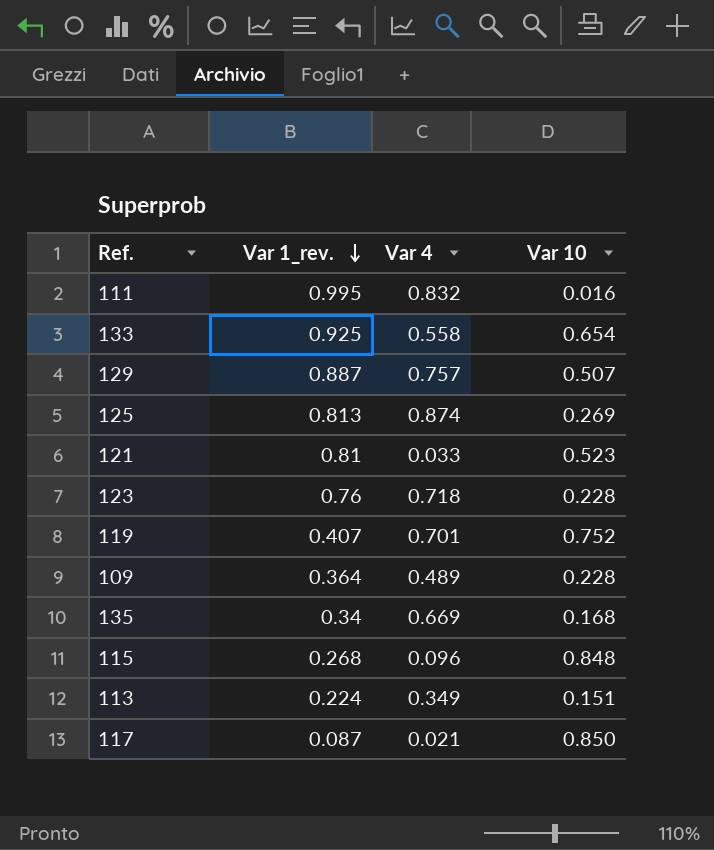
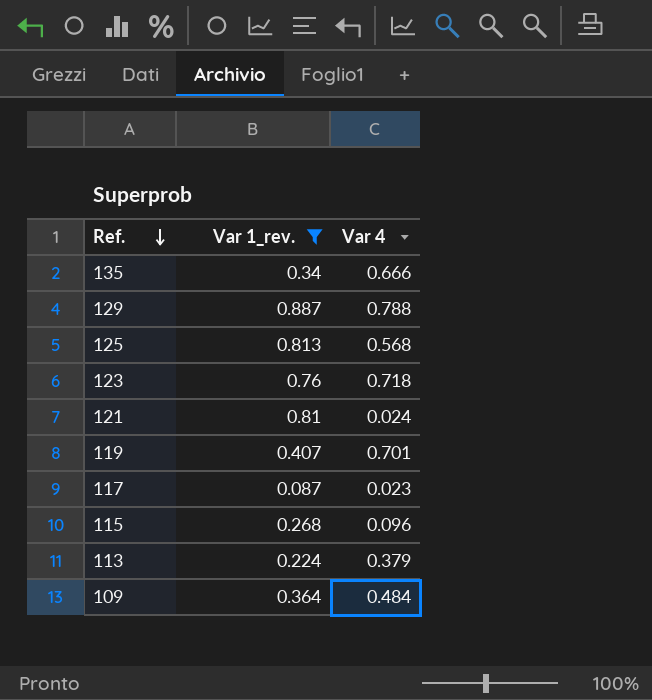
filter: none -> Var 1_rev. <= 0.887
row order: Var 1_rev. descending -> Ref. descending
column Var 10 | position: 4 -> none
135 | Var 4: 0.669 -> 0.666
129 | Var 4: 0.757 -> 0.788
125 | Var 4: 0.874 -> 0.568
121 | Var 4: 0.033 -> 0.024
117 | Var 4: 0.021 -> 0.023
113 | Var 4: 0.349 -> 0.379
109 | Var 4: 0.489 -> 0.484

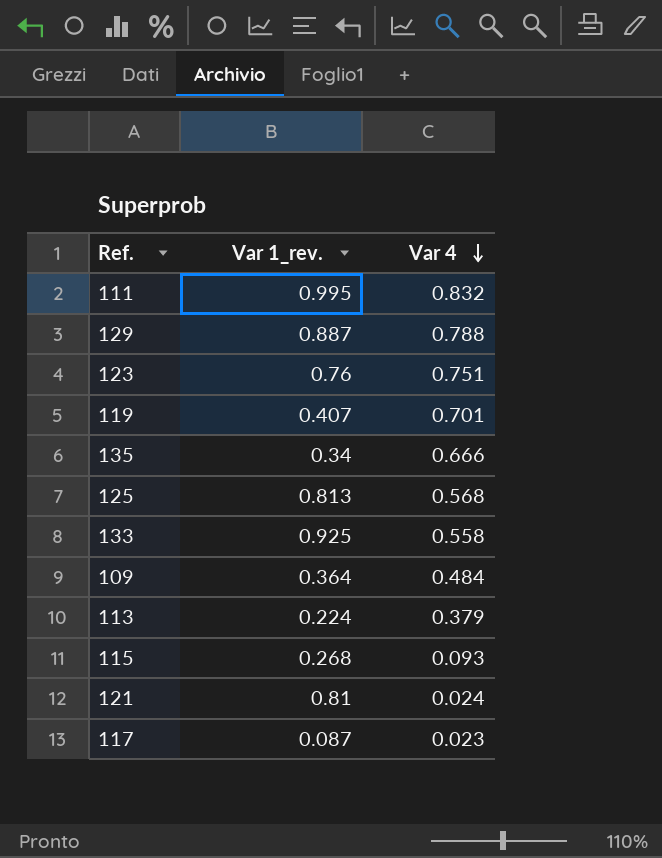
filter: Var 1_rev. <= 0.887 -> none
row order: Ref. descending -> Var 4 descending
123 | Var 4: 0.718 -> 0.751
115 | Var 4: 0.096 -> 0.093

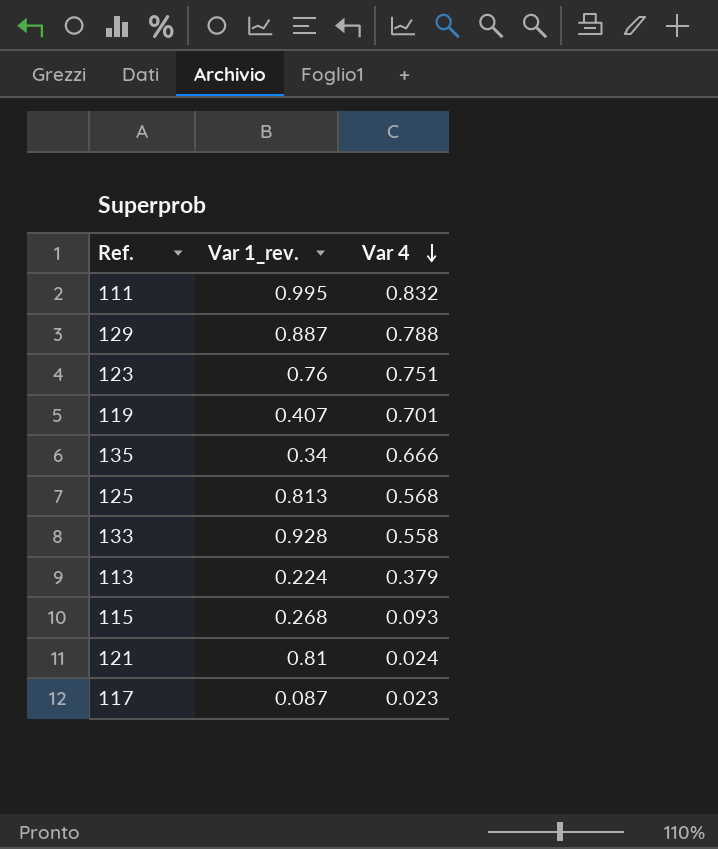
row 109: 0.364 | 0.484 -> none
133 | Var 1_rev.: 0.925 -> 0.928

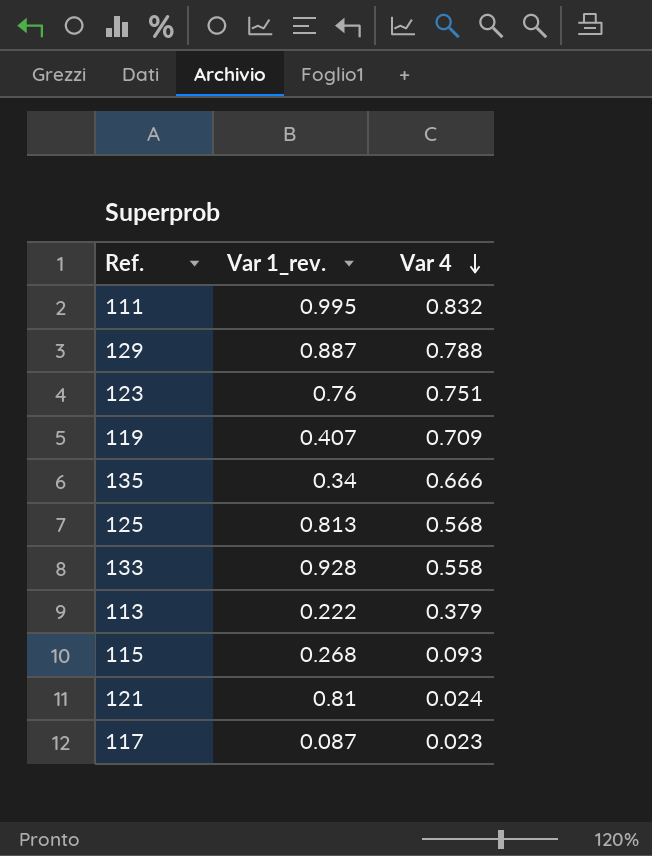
119 | Var 4: 0.701 -> 0.709
113 | Var 1_rev.: 0.224 -> 0.222

